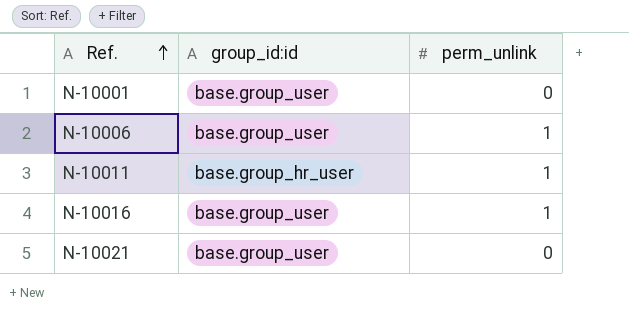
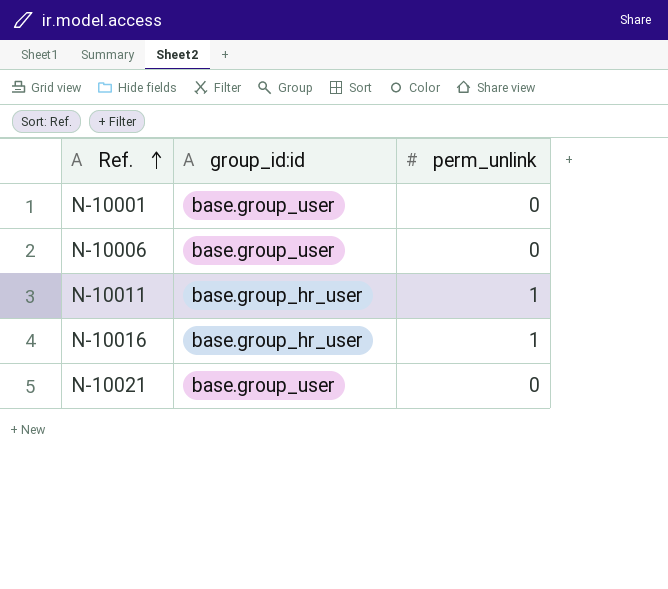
N-10006 | perm_unlink: 1 -> 0
N-10016 | group_id:id: base.group_user -> base.group_hr_user

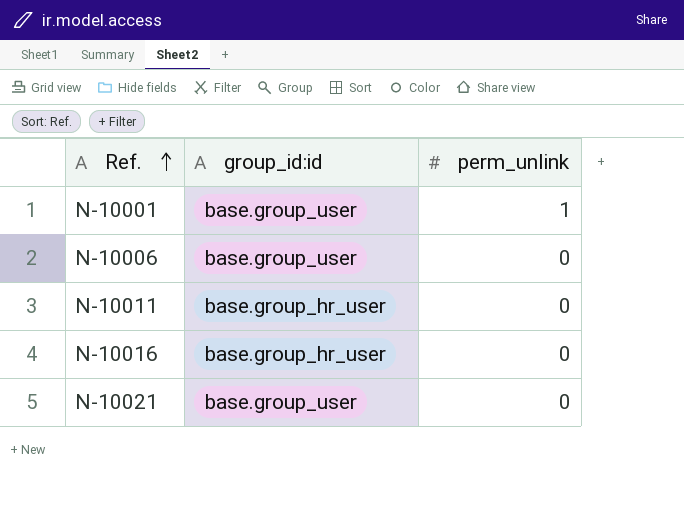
N-10001 | perm_unlink: 0 -> 1
N-10011 | perm_unlink: 1 -> 0
N-10016 | perm_unlink: 1 -> 0

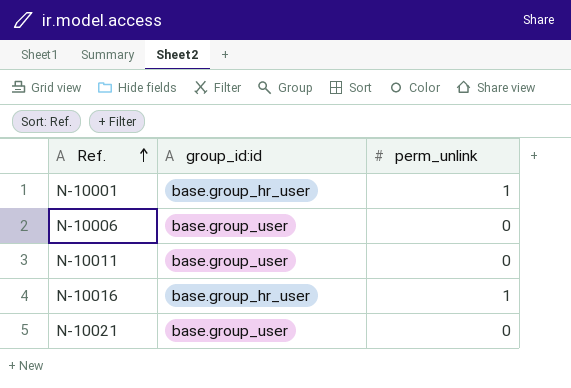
N-10001 | group_id:id: base.group_user -> base.group_hr_user
N-10011 | group_id:id: base.group_hr_user -> base.group_user
N-10016 | perm_unlink: 0 -> 1

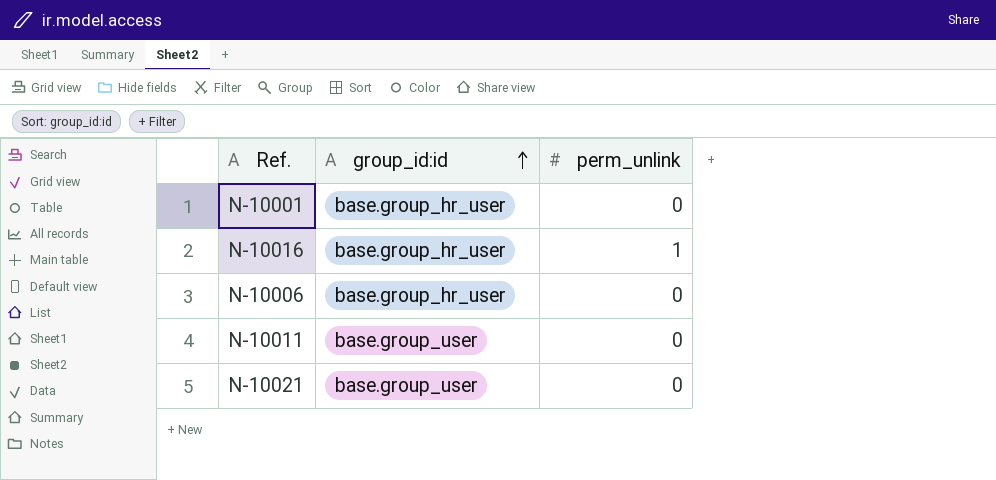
row order: Ref. ascending -> group_id:id ascending
N-10001 | perm_unlink: 1 -> 0
N-10006 | group_id:id: base.group_user -> base.group_hr_user

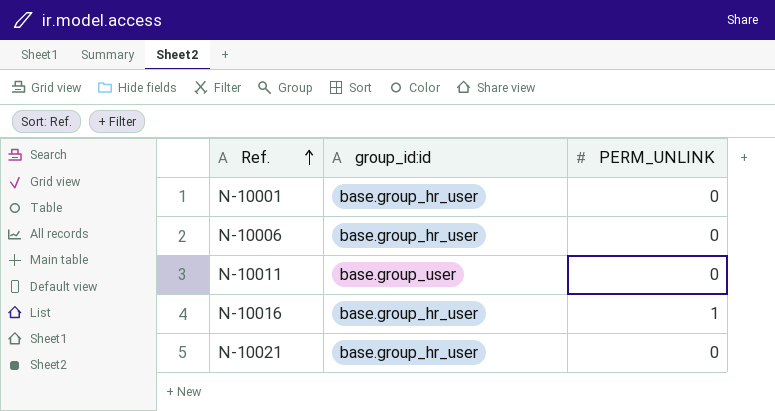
row order: group_id:id ascending -> Ref. ascending
column name: perm_unlink -> PERM_UNLINK
N-10021 | group_id:id: base.group_user -> base.group_hr_user

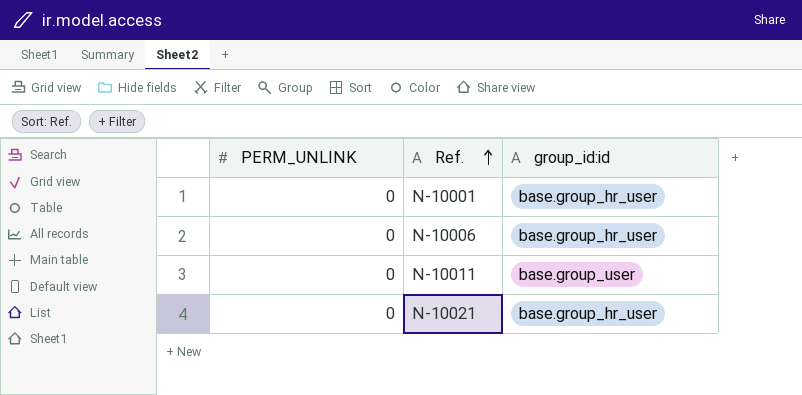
column PERM_UNLINK | position: 3 -> 1
row N-10016: base.group_hr_user | 1 -> none

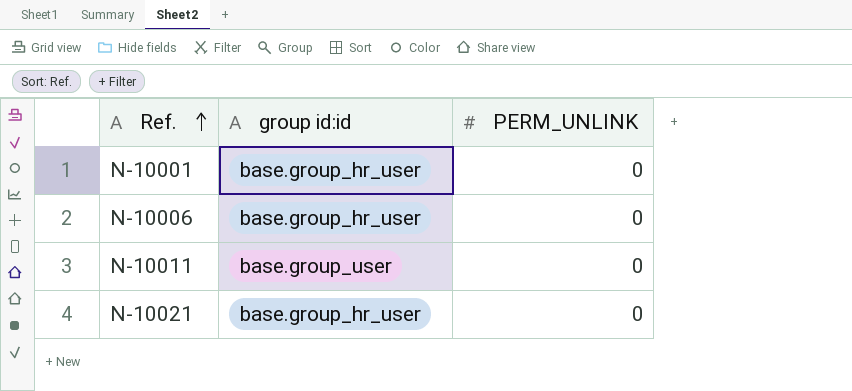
column name: group_id:id -> group id:id
column PERM_UNLINK | position: 1 -> 3

